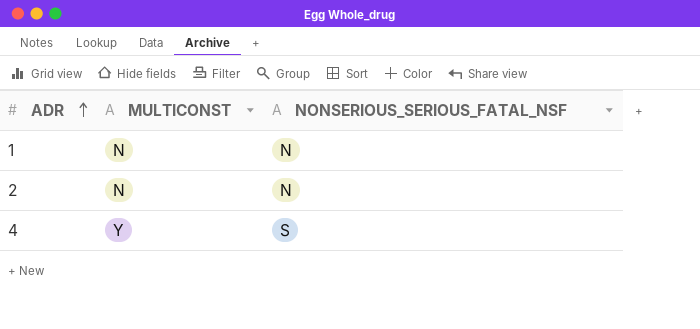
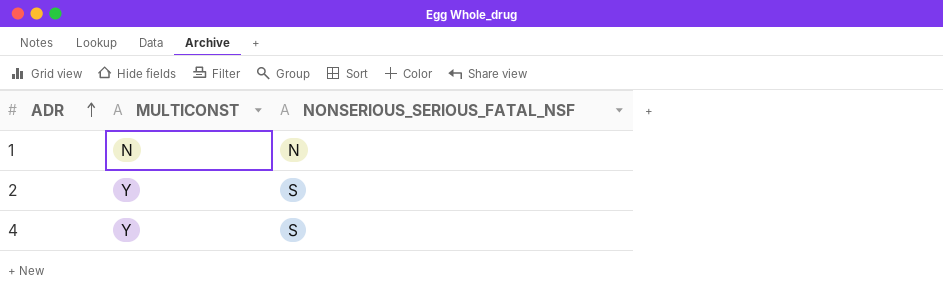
2 | MULTICONST: N -> Y
2 | NONSERIOUS_SERIOUS_FATAL_NSF: N -> S

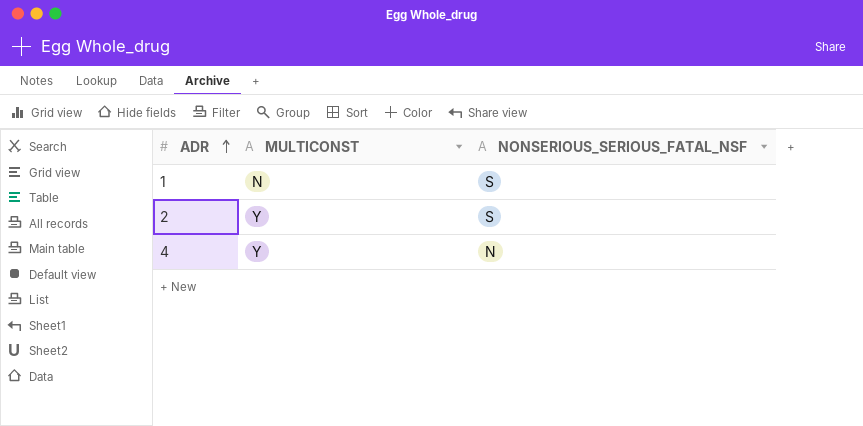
1 | NONSERIOUS_SERIOUS_FATAL_NSF: N -> S
4 | NONSERIOUS_SERIOUS_FATAL_NSF: S -> N

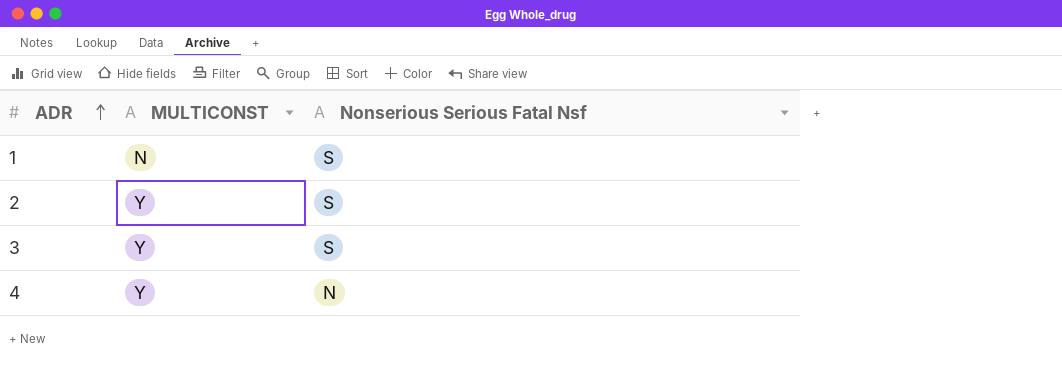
column name: NONSERIOUS_SERIOUS_FATAL_NSF -> Nonserious Serious Fatal Nsf
row 3: none -> Y | S

